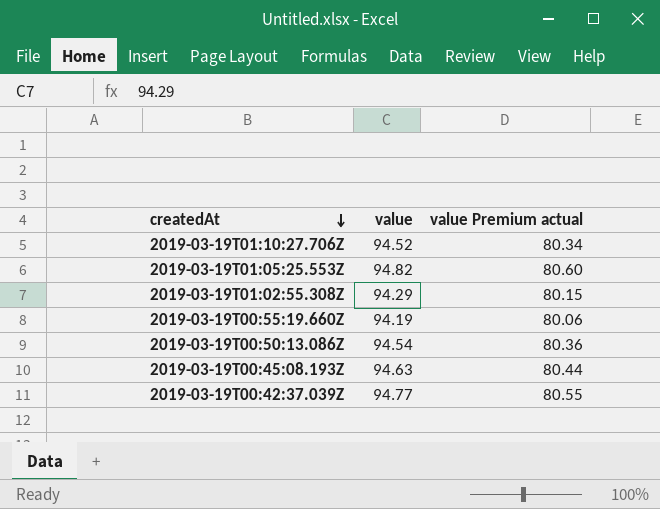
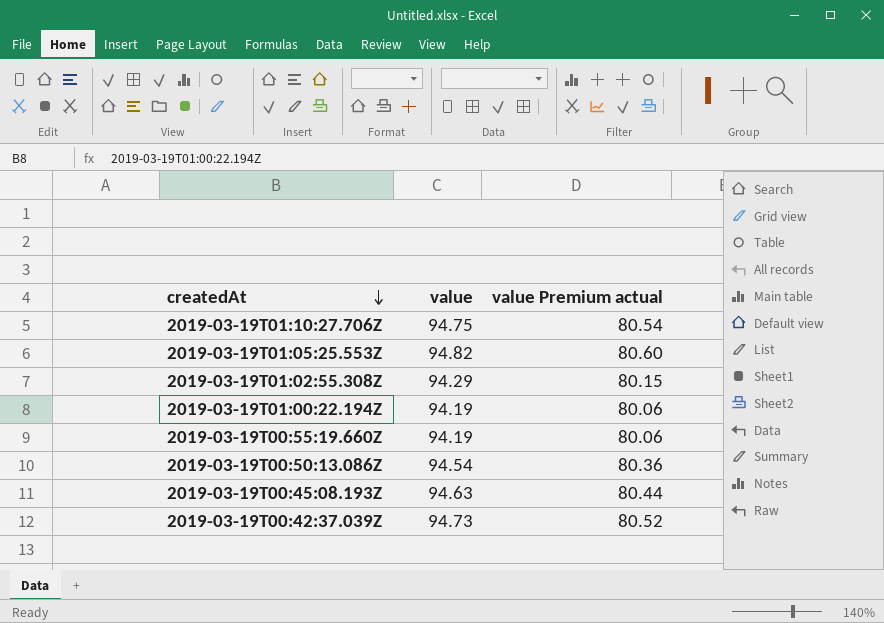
2019-03-19T01:10:27.706Z | value: 94.52 -> 94.75
2019-03-19T01:10:27.706Z | value Premium actual: 80.34 -> 80.54
row 2019-03-19T01:00:22.194Z: none -> 94.19 | 80.06
2019-03-19T00:42:37.039Z | value: 94.77 -> 94.73
2019-03-19T00:42:37.039Z | value Premium actual: 80.55 -> 80.52

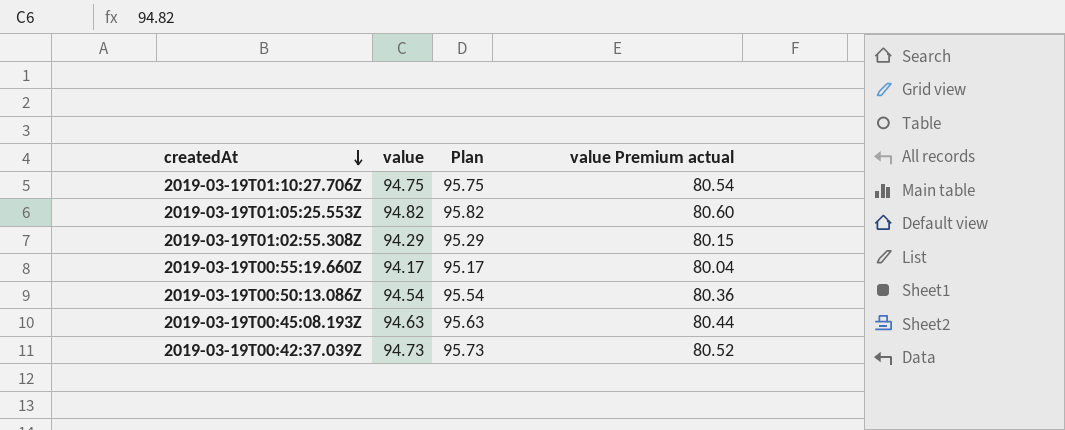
column Plan | formula: none -> [value] + 1
row 2019-03-19T01:00:22.194Z: 94.19 | 80.06 -> none
2019-03-19T00:55:19.660Z | value: 94.19 -> 94.17
2019-03-19T00:55:19.660Z | value Premium actual: 80.06 -> 80.04

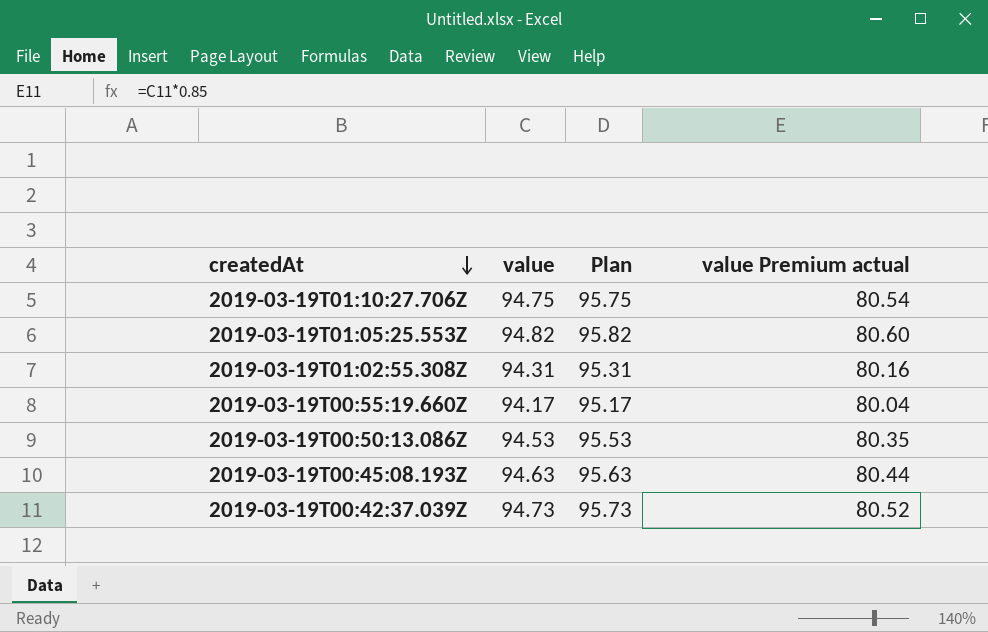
2019-03-19T01:02:55.308Z | value: 94.29 -> 94.31
2019-03-19T01:02:55.308Z | Plan: 95.29 -> 95.31
2019-03-19T01:02:55.308Z | value Premium actual: 80.15 -> 80.16
2019-03-19T00:50:13.086Z | value: 94.54 -> 94.53
2019-03-19T00:50:13.086Z | Plan: 95.54 -> 95.53
2019-03-19T00:50:13.086Z | value Premium actual: 80.36 -> 80.35

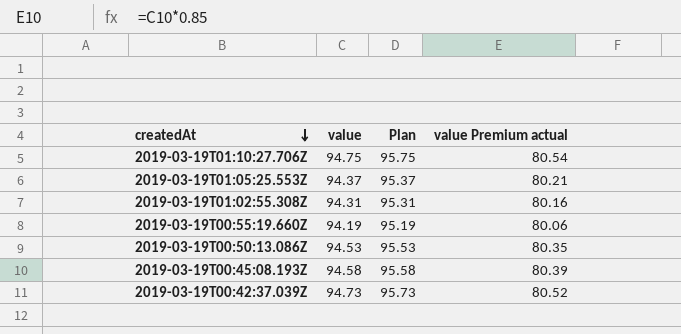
2019-03-19T01:05:25.553Z | value: 94.82 -> 94.37
2019-03-19T01:05:25.553Z | Plan: 95.82 -> 95.37
2019-03-19T01:05:25.553Z | value Premium actual: 80.60 -> 80.21
2019-03-19T00:55:19.660Z | value: 94.17 -> 94.19
2019-03-19T00:55:19.660Z | Plan: 95.17 -> 95.19
2019-03-19T00:55:19.660Z | value Premium actual: 80.04 -> 80.06
2019-03-19T00:45:08.193Z | value: 94.63 -> 94.58
2019-03-19T00:45:08.193Z | Plan: 95.63 -> 95.58
2019-03-19T00:45:08.193Z | value Premium actual: 80.44 -> 80.39

